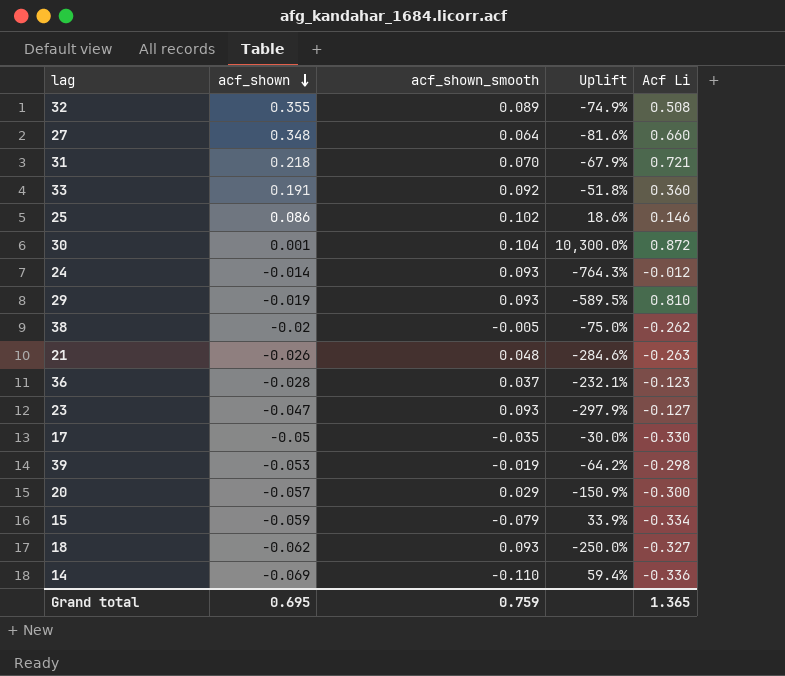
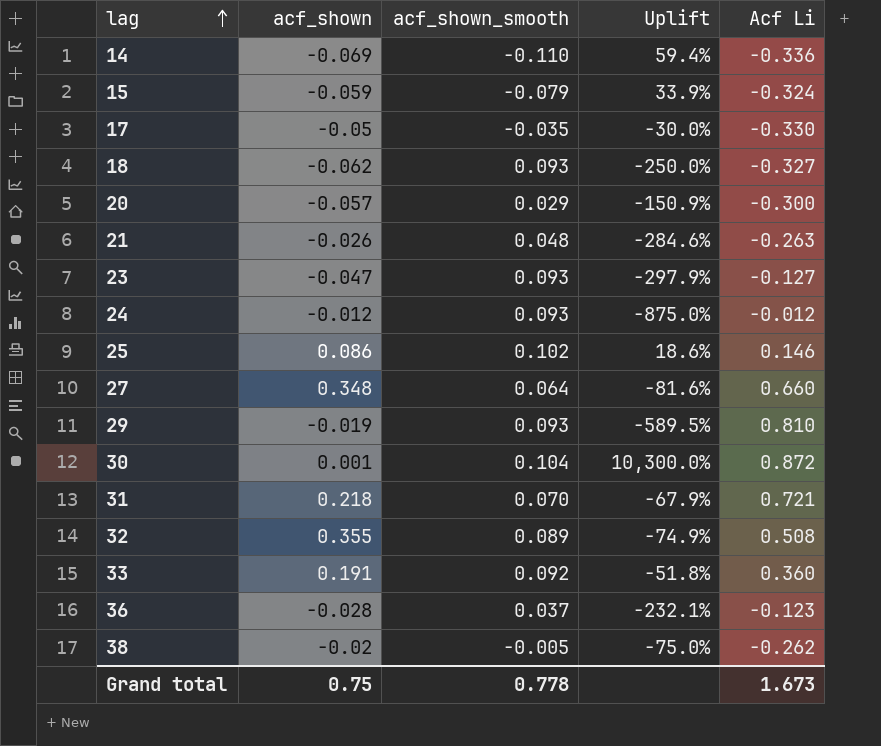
row order: acf_shown descending -> lag ascending
row 39: -0.053 | -0.019 | -64.2% | -0.298 -> none
15 | Acf Li: -0.334 -> -0.324
24 | acf_shown: -0.014 -> -0.012
24 | Uplift: -764.3% -> -875.0%
Grand total | acf_shown: 0.695 -> 0.75
Grand total | acf_shown_smooth: 0.759 -> 0.778
Grand total | Acf Li: 1.365 -> 1.673

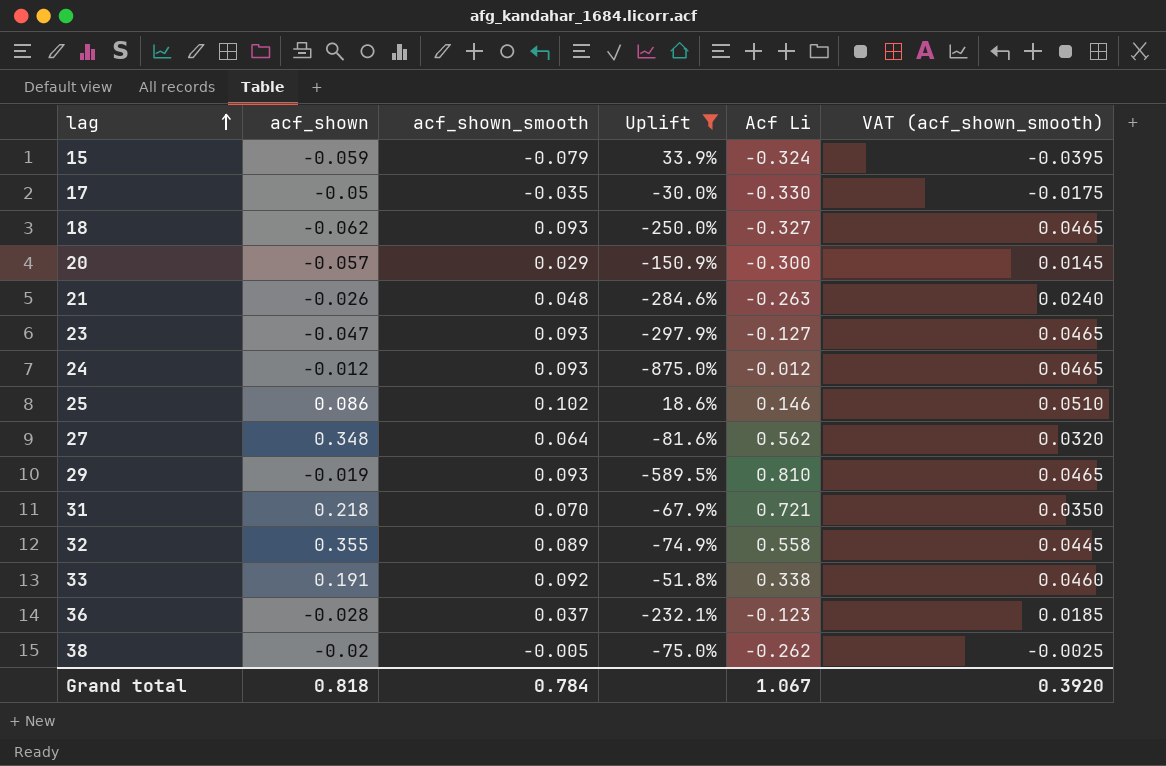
filter: none -> Uplift <= 33.9%
column VAT (acf_shown_smooth) | formula: none -> [acf_shown_smooth] * 0.5
27 | Acf Li: 0.660 -> 0.562
32 | Acf Li: 0.508 -> 0.558
33 | Acf Li: 0.360 -> 0.338
Grand total | acf_shown: 0.75 -> 0.818
Grand total | acf_shown_smooth: 0.778 -> 0.784
Grand total | Acf Li: 1.673 -> 1.067

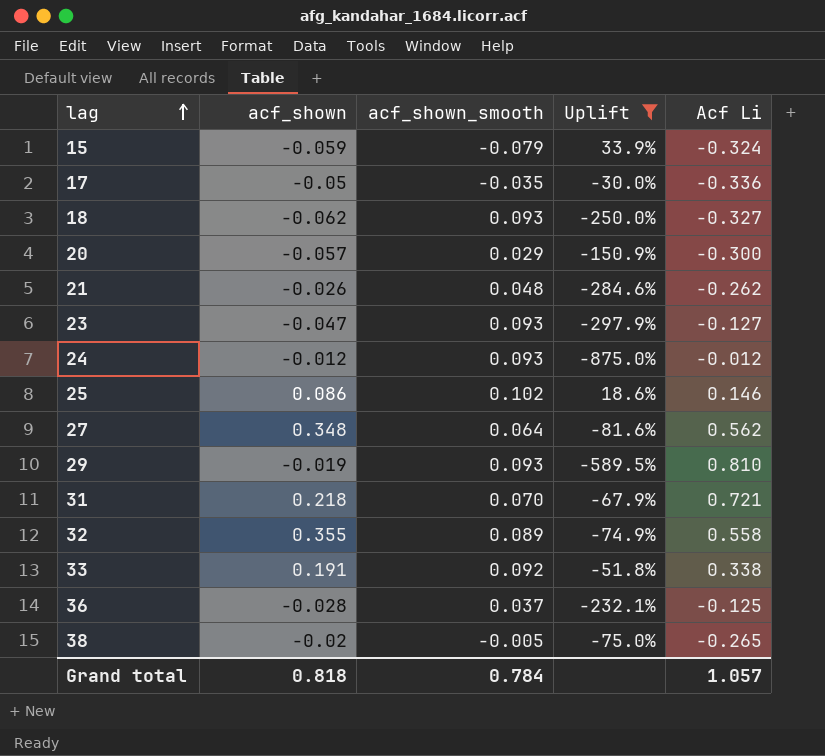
column VAT (acf_shown_smooth) | formula: [acf_shown_smooth] * 0.5 -> none
17 | Acf Li: -0.330 -> -0.336
21 | Acf Li: -0.263 -> -0.262
36 | Acf Li: -0.123 -> -0.125
38 | Acf Li: -0.262 -> -0.265
Grand total | Acf Li: 1.067 -> 1.057

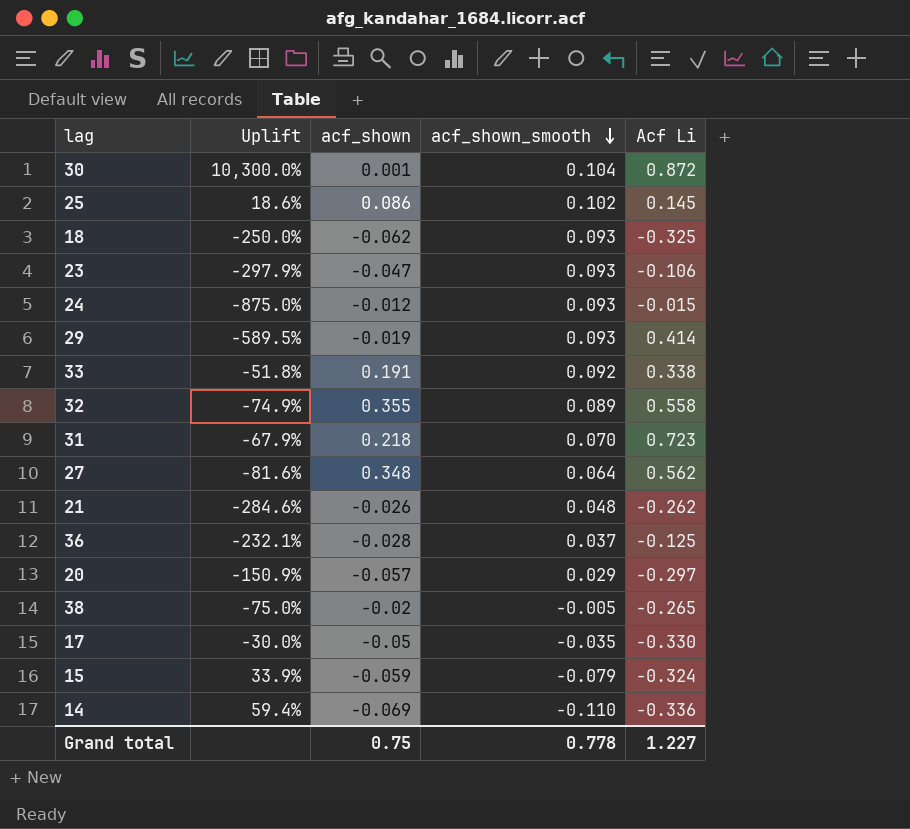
filter: Uplift <= 33.9% -> none
row order: lag ascending -> acf_shown_smooth descending
column Uplift | position: 4 -> 2
25 | Acf Li: 0.146 -> 0.145
18 | Acf Li: -0.327 -> -0.325
23 | Acf Li: -0.127 -> -0.106
24 | Acf Li: -0.012 -> -0.015
29 | Acf Li: 0.810 -> 0.414
31 | Acf Li: 0.721 -> 0.723
20 | Acf Li: -0.300 -> -0.297
17 | Acf Li: -0.336 -> -0.330
Grand total | acf_shown: 0.818 -> 0.75
Grand total | acf_shown_smooth: 0.784 -> 0.778
Grand total | Acf Li: 1.057 -> 1.227

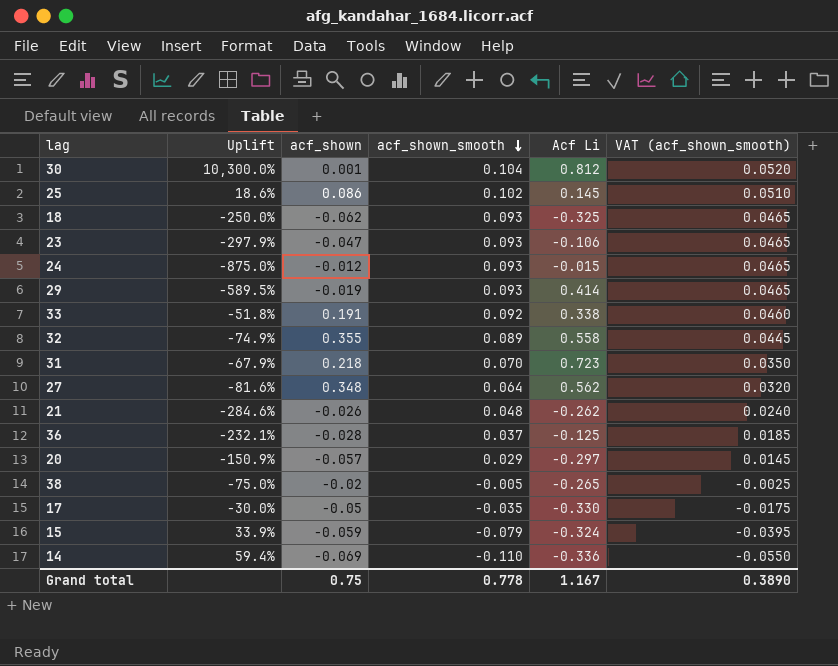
column VAT (acf_shown_smooth) | formula: none -> [acf_shown_smooth] * 0.5
30 | Acf Li: 0.872 -> 0.812
Grand total | Acf Li: 1.227 -> 1.167

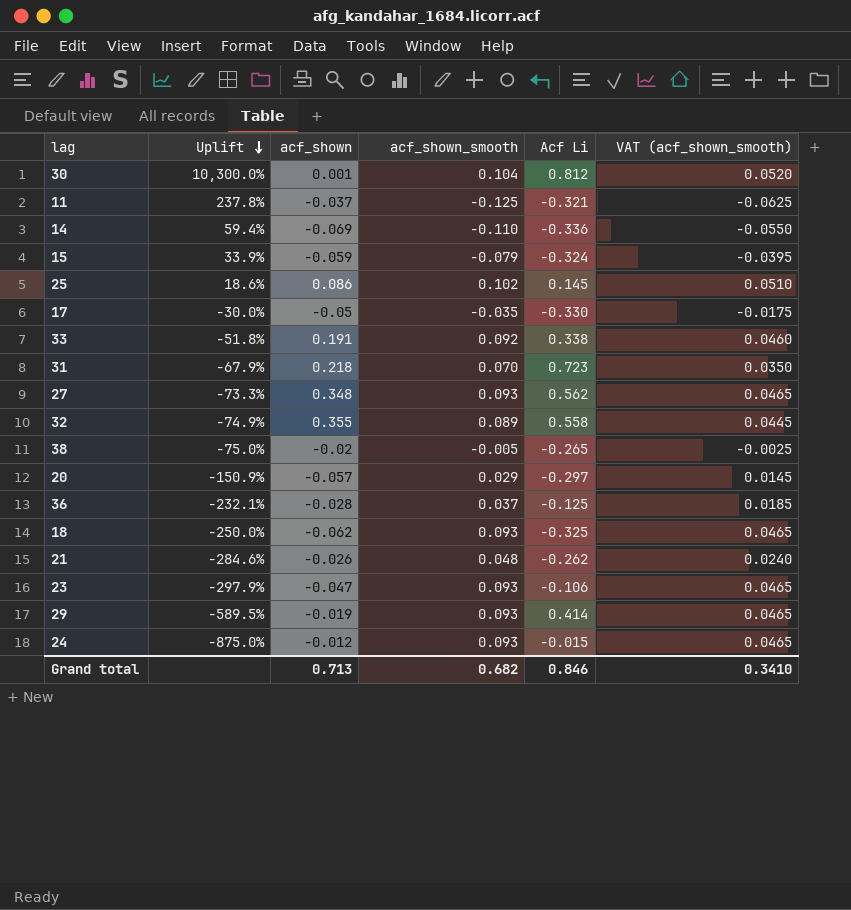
row order: acf_shown_smooth descending -> Uplift descending
row 11: none -> 237.8% | -0.037 | -0.125 | -0.321 | -0.0625
27 | Uplift: -81.6% -> -73.3%
27 | acf_shown_smooth: 0.064 -> 0.093
27 | VAT (acf_shown_smooth): 0.0320 -> 0.0465
Grand total | acf_shown: 0.75 -> 0.713
Grand total | acf_shown_smooth: 0.778 -> 0.682
Grand total | Acf Li: 1.167 -> 0.846
Grand total | VAT (acf_shown_smooth): 0.3890 -> 0.3410

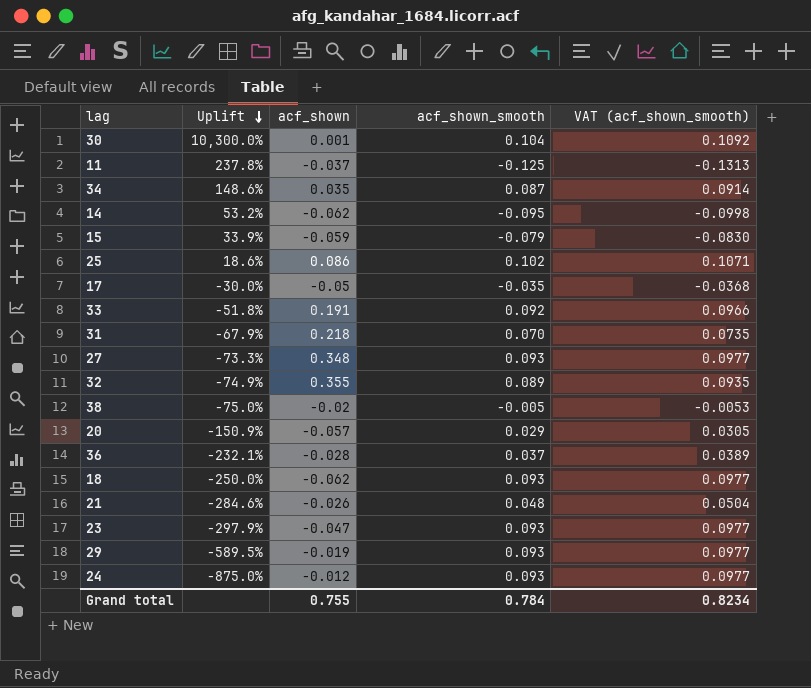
column Acf Li | position: 5 -> none
column VAT (acf_shown_smooth) | formula: [acf_shown_smooth] * 0.5 -> [acf_shown_smooth] * 1.05
row 34: none -> 148.6% | 0.035 | 0.087 | 0.0914
14 | Uplift: 59.4% -> 53.2%
14 | acf_shown: -0.069 -> -0.062
14 | acf_shown_smooth: -0.110 -> -0.095
Grand total | acf_shown: 0.713 -> 0.755
Grand total | acf_shown_smooth: 0.682 -> 0.784
Grand total | VAT (acf_shown_smooth): 0.3410 -> 0.8234

